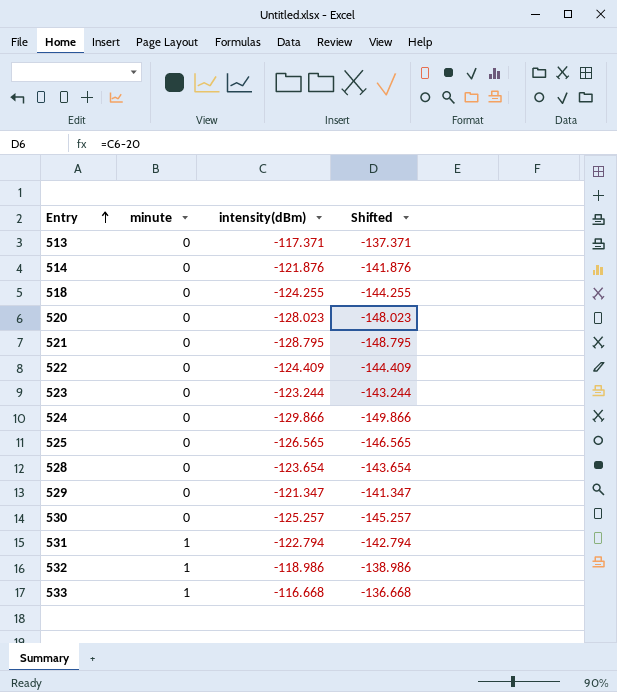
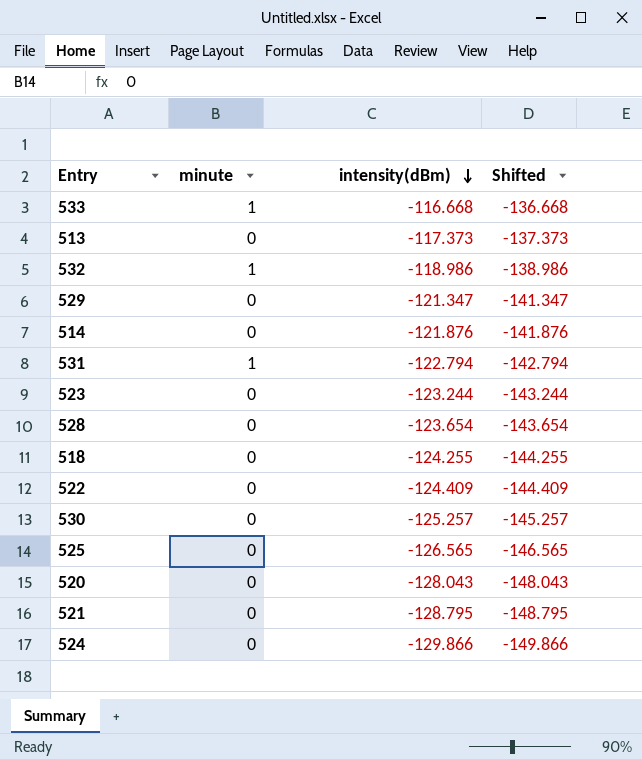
row order: Entry ascending -> intensity(dBm) descending
513 | intensity(dBm): -117.371 -> -117.373
513 | Shifted: -137.371 -> -137.373
520 | intensity(dBm): -128.023 -> -128.043
520 | Shifted: -148.023 -> -148.043

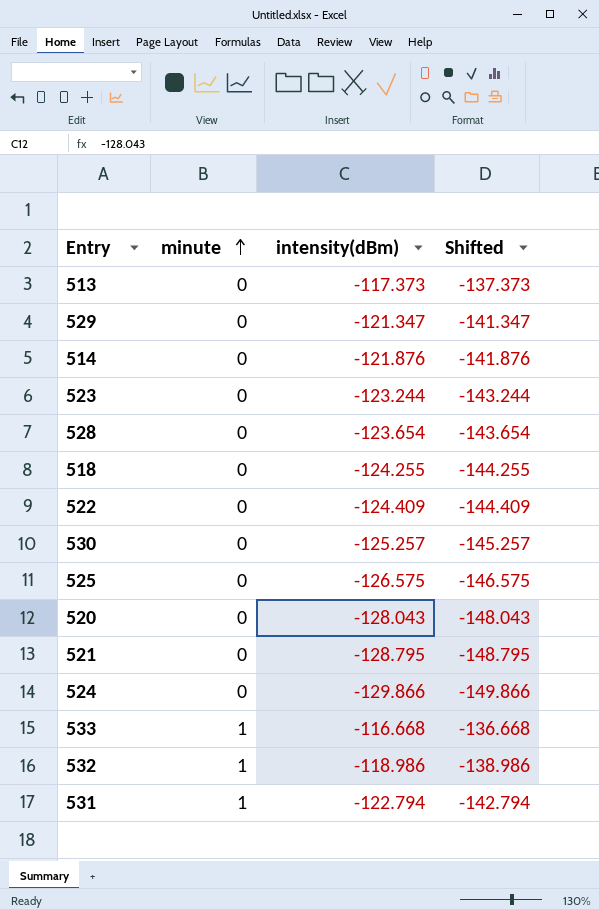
row order: intensity(dBm) descending -> minute ascending
525 | intensity(dBm): -126.565 -> -126.575
525 | Shifted: -146.565 -> -146.575

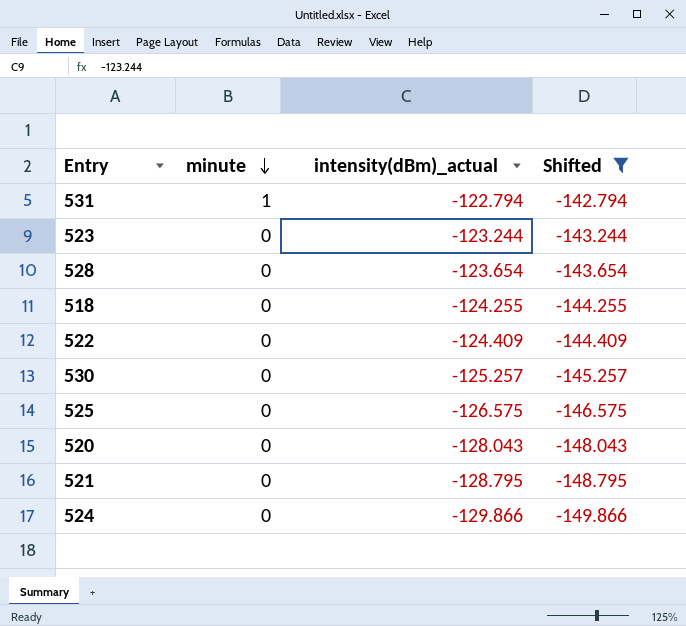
filter: none -> Shifted <= -142.794
row order: minute ascending -> minute descending
column name: intensity(dBm) -> intensity(dBm)_actual

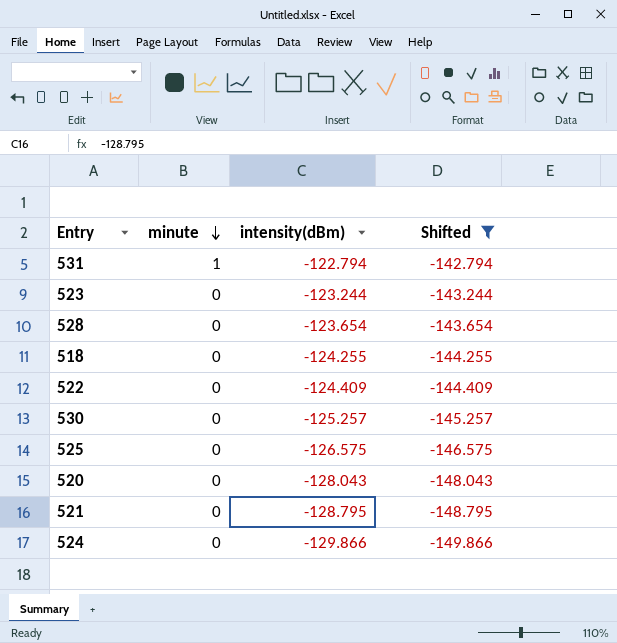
column name: intensity(dBm)_actual -> intensity(dBm)

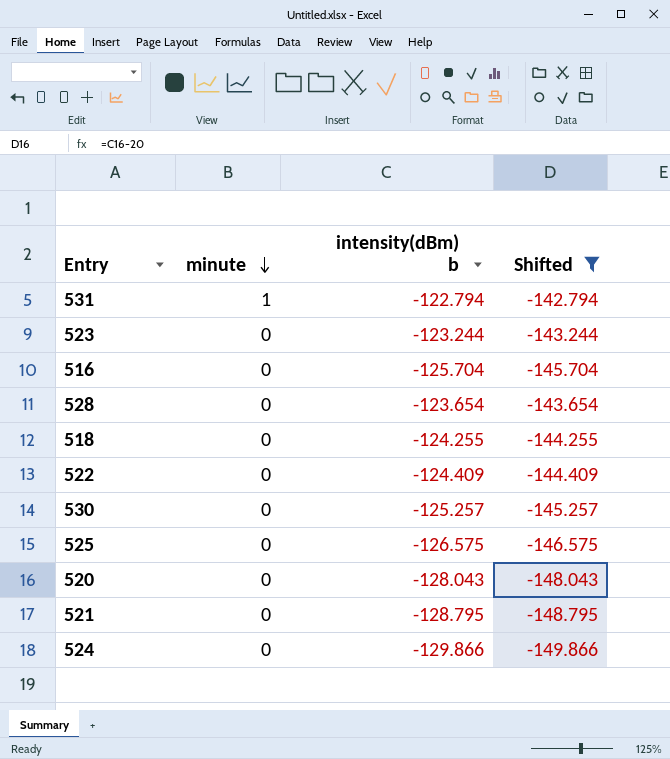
column name: intensity(dBm) -> intensity(dBm) b
row 516: none -> 0 | -125.704 | -145.704

